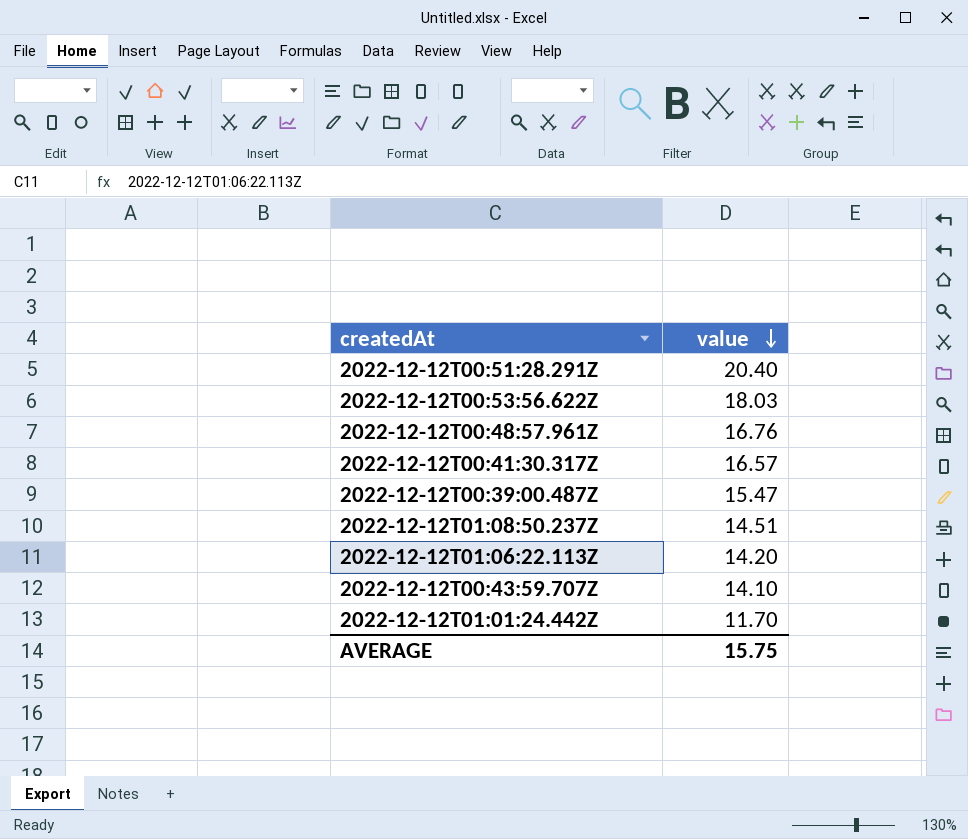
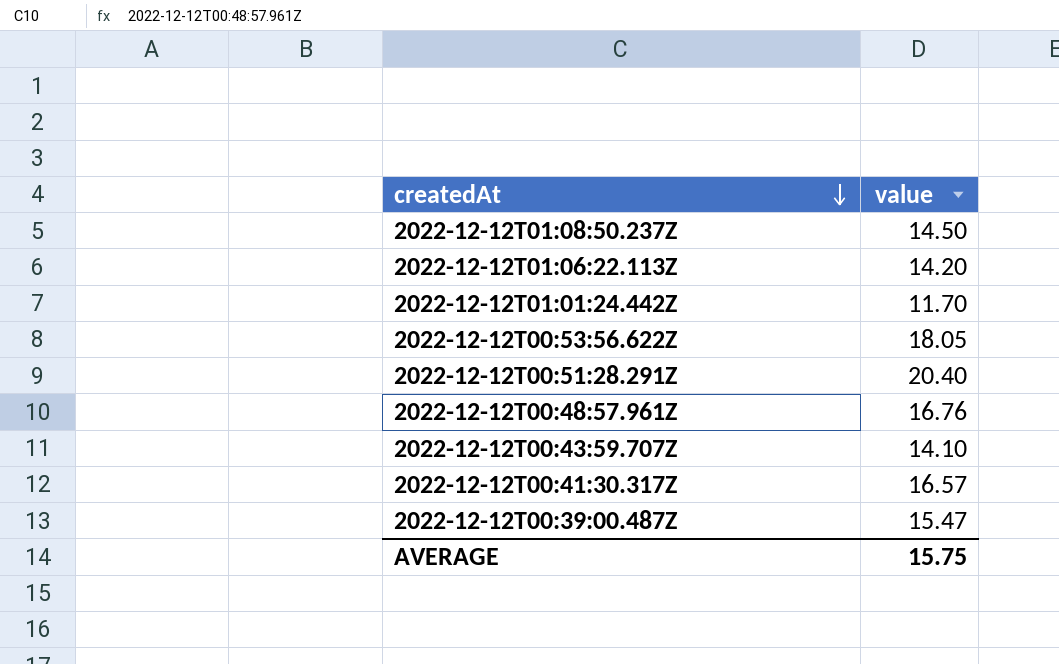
row order: value descending -> createdAt descending
2022-12-12T01:08:50.237Z | value: 14.51 -> 14.50
2022-12-12T00:53:56.622Z | value: 18.03 -> 18.05

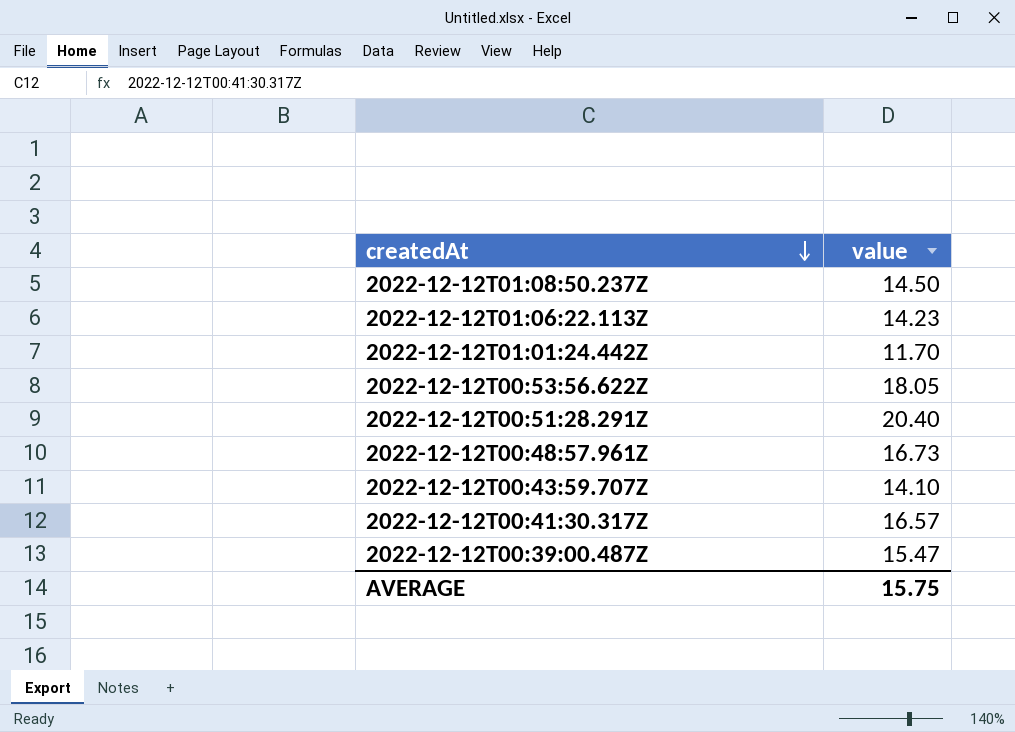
2022-12-12T01:06:22.113Z | value: 14.20 -> 14.23
2022-12-12T00:48:57.961Z | value: 16.76 -> 16.73

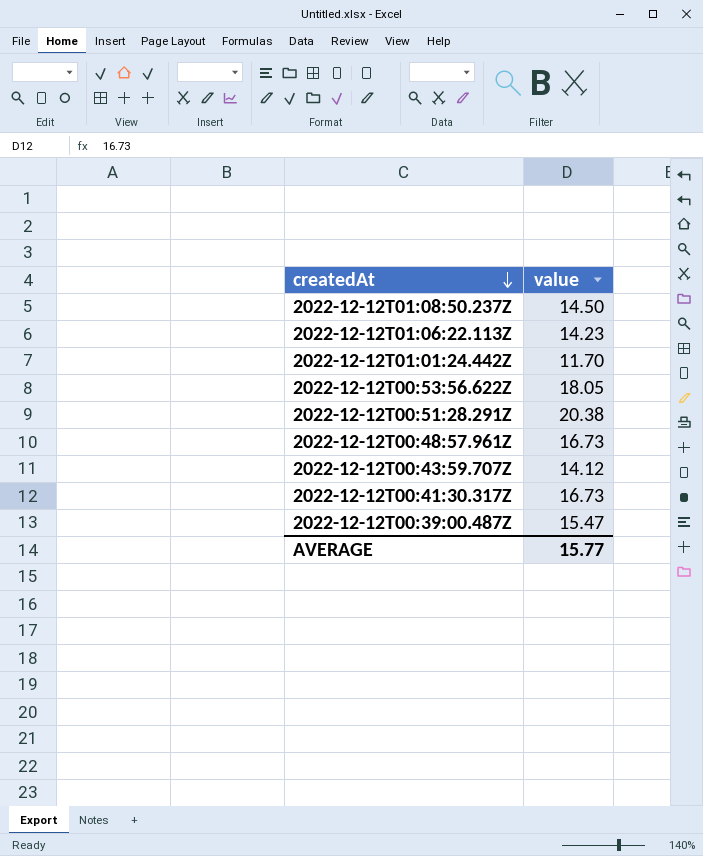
2022-12-12T00:51:28.291Z | value: 20.40 -> 20.38
2022-12-12T00:43:59.707Z | value: 14.10 -> 14.12
2022-12-12T00:41:30.317Z | value: 16.57 -> 16.73
AVERAGE | value: 15.75 -> 15.77

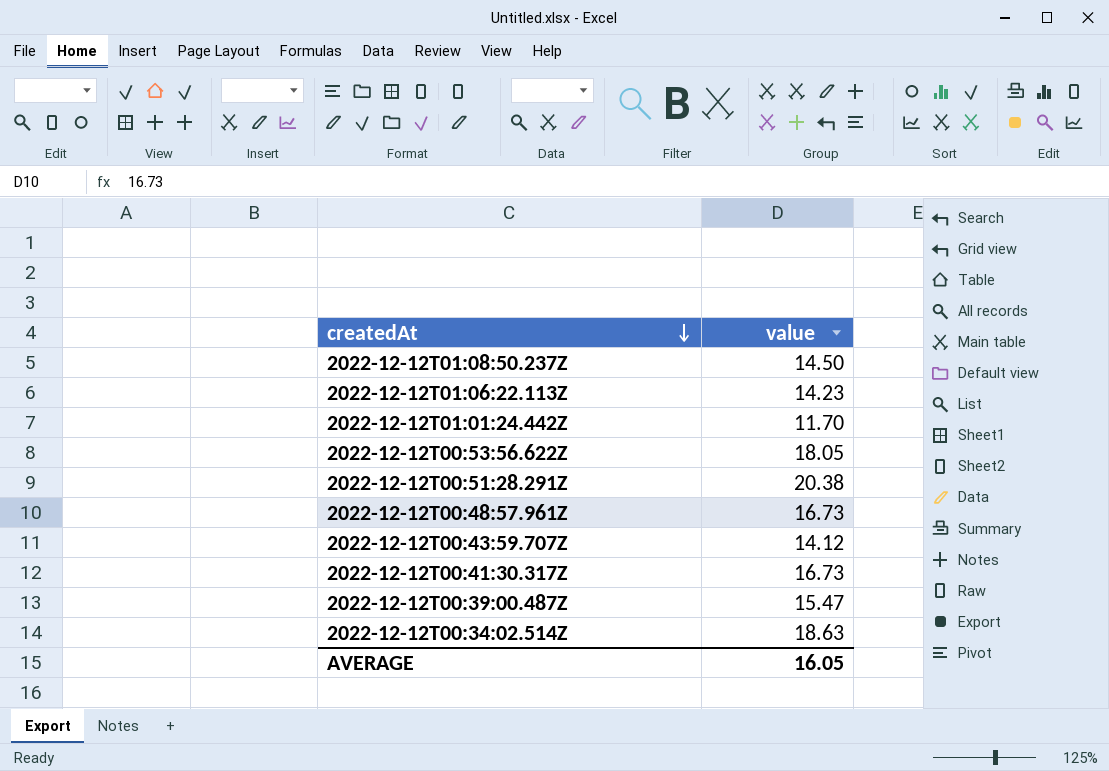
row 2022-12-12T00:34:02.514Z: none -> 18.63
AVERAGE | value: 15.77 -> 16.05

